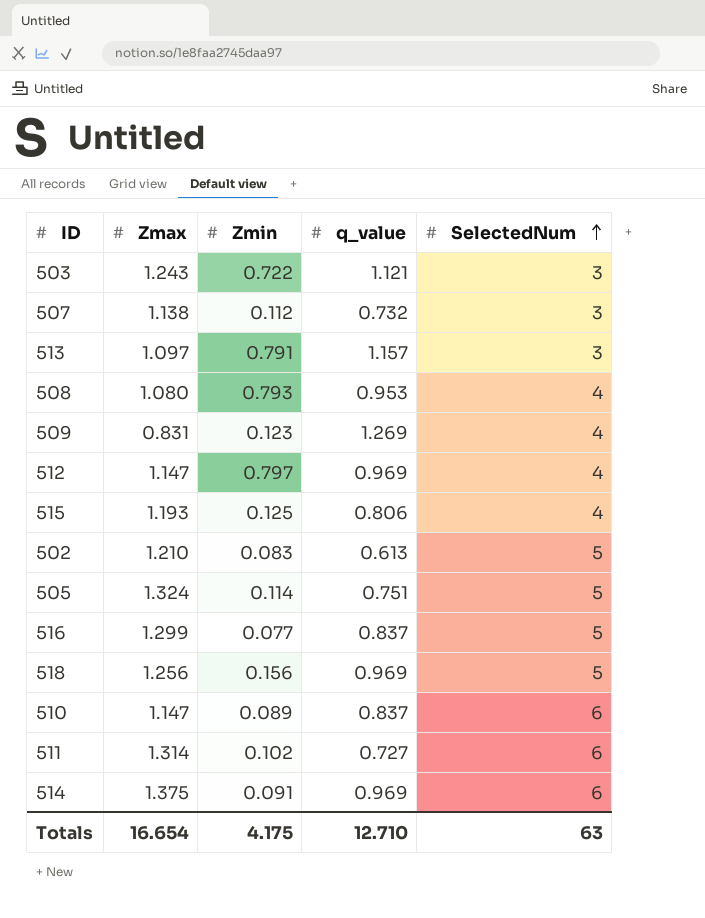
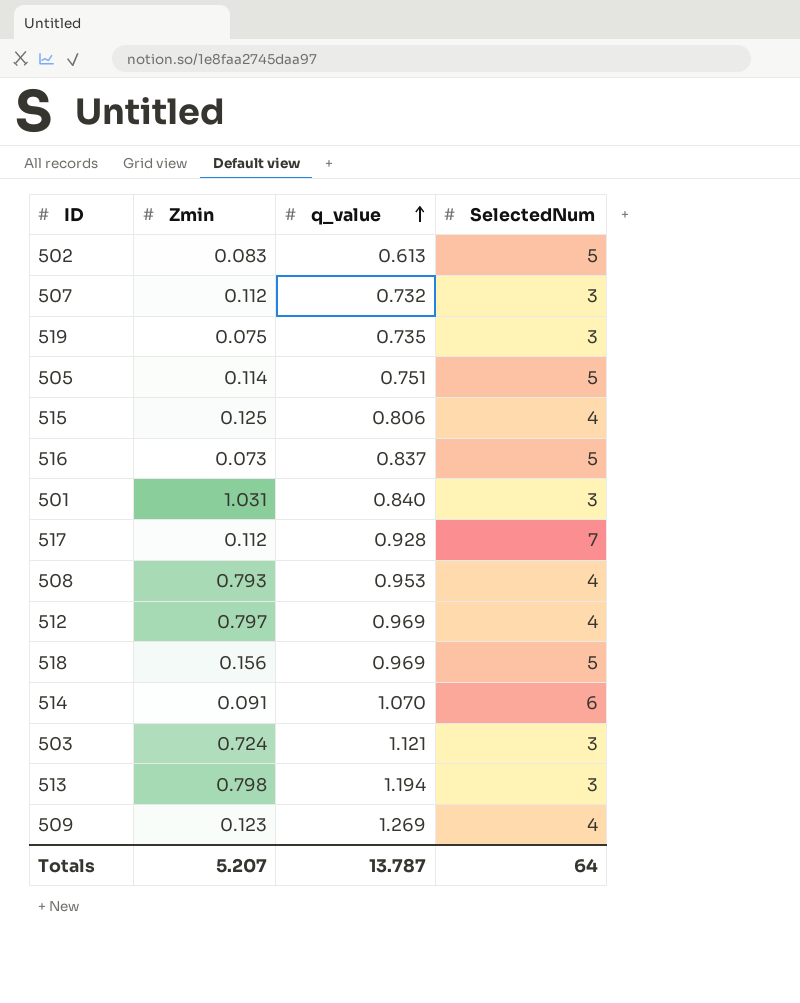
row order: SelectedNum ascending -> q_value ascending
column Zmax | position: 2 -> none
row 510: 1.147 | 0.089 | 0.837 | 6 -> none
row 511: 1.314 | 0.102 | 0.727 | 6 -> none
row 519: none -> 0.075 | 0.735 | 3
516 | Zmin: 0.077 -> 0.073
row 501: none -> 1.031 | 0.840 | 3
row 517: none -> 0.112 | 0.928 | 7
514 | q_value: 0.969 -> 1.070
503 | Zmin: 0.722 -> 0.724
513 | Zmin: 0.791 -> 0.798
513 | q_value: 1.157 -> 1.194
Totals | Zmin: 4.175 -> 5.207
Totals | q_value: 12.710 -> 13.787
Totals | SelectedNum: 63 -> 64

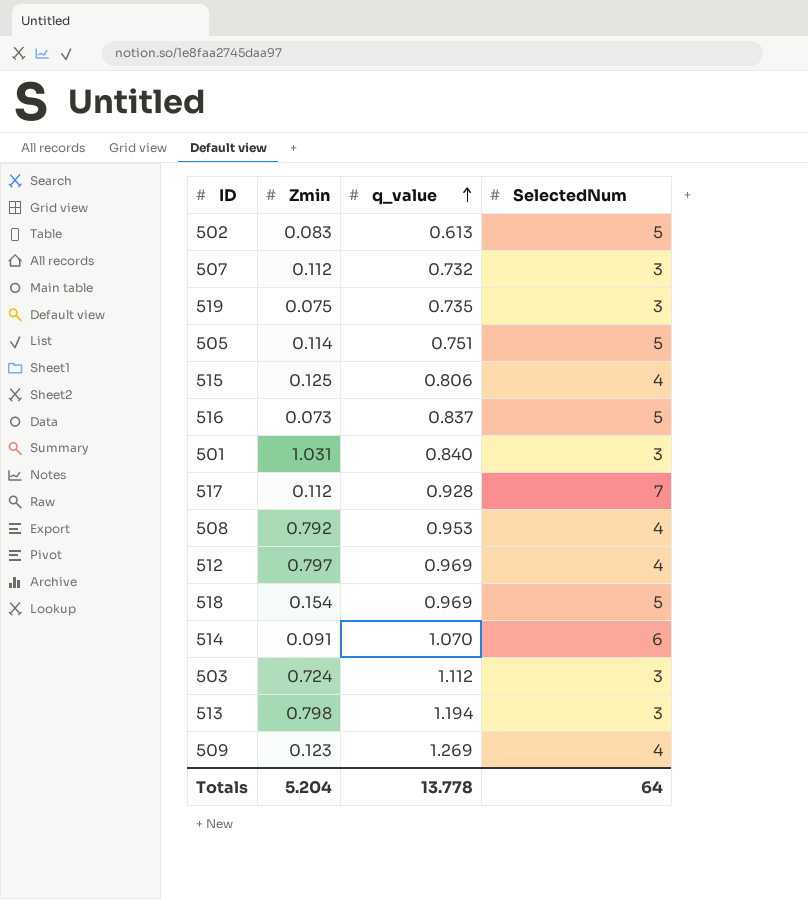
508 | Zmin: 0.793 -> 0.792
518 | Zmin: 0.156 -> 0.154
503 | q_value: 1.121 -> 1.112
Totals | Zmin: 5.207 -> 5.204
Totals | q_value: 13.787 -> 13.778

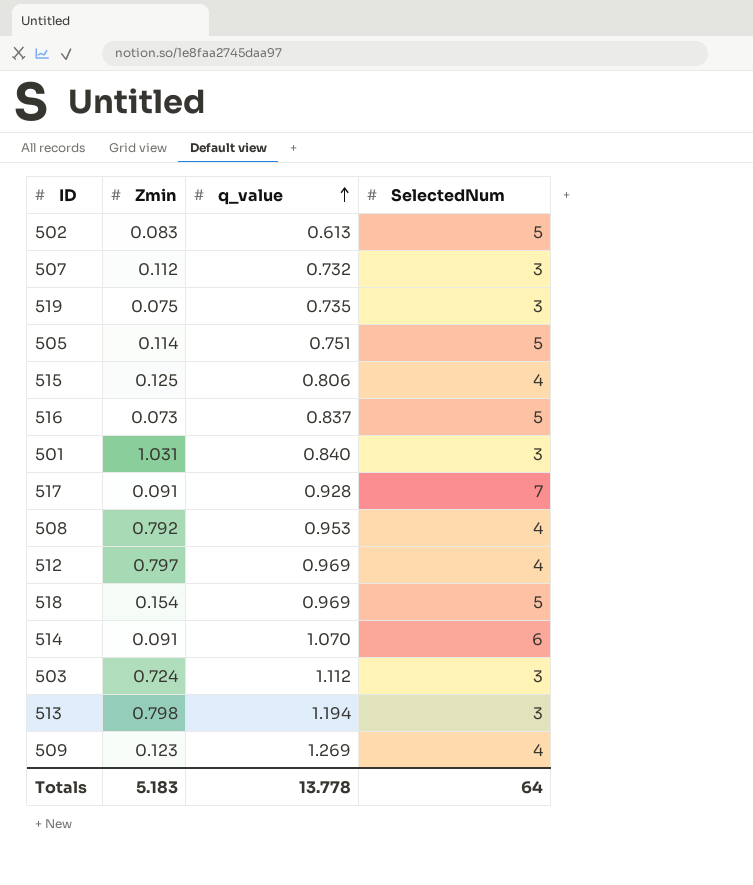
517 | Zmin: 0.112 -> 0.091
Totals | Zmin: 5.204 -> 5.183

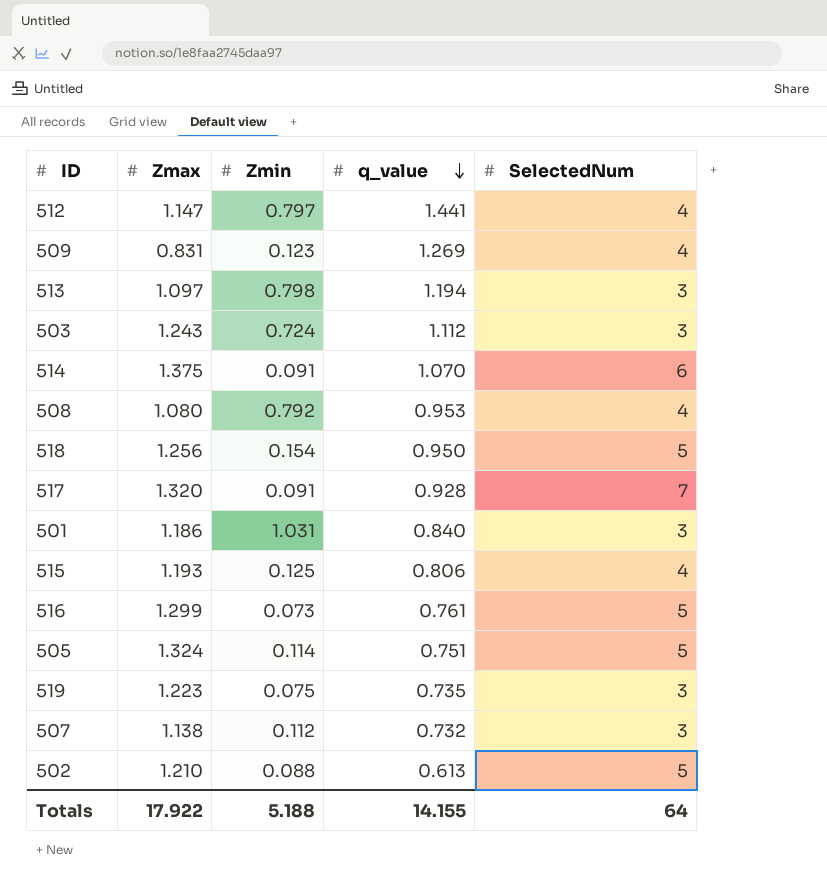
row order: q_value ascending -> q_value descending
column Zmax | position: none -> 2
512 | q_value: 0.969 -> 1.441
518 | q_value: 0.969 -> 0.950
516 | q_value: 0.837 -> 0.761
502 | Zmin: 0.083 -> 0.088
Totals | Zmin: 5.183 -> 5.188
Totals | q_value: 13.778 -> 14.155

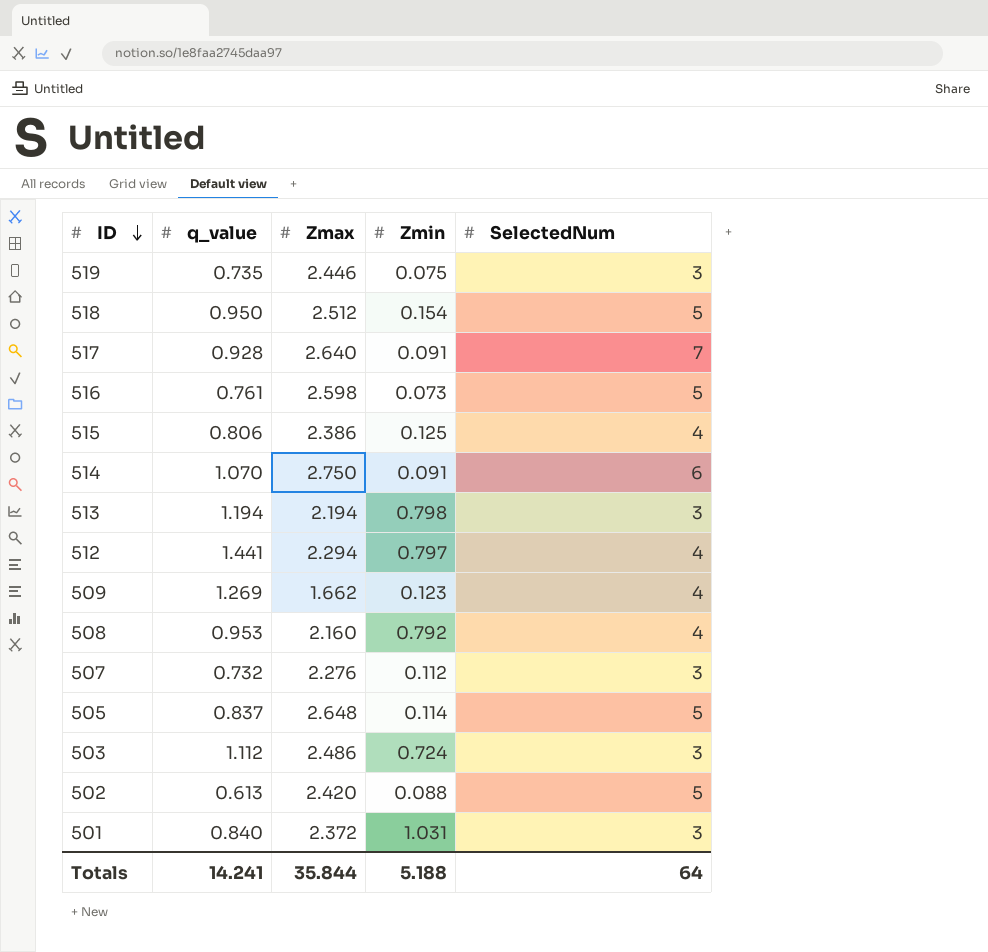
row order: q_value descending -> ID descending
column q_value | position: 4 -> 2
519 | Zmax: 1.223 -> 2.446
518 | Zmax: 1.256 -> 2.512
517 | Zmax: 1.320 -> 2.640
516 | Zmax: 1.299 -> 2.598
515 | Zmax: 1.193 -> 2.386
514 | Zmax: 1.375 -> 2.750
513 | Zmax: 1.097 -> 2.194
512 | Zmax: 1.147 -> 2.294
509 | Zmax: 0.831 -> 1.662
508 | Zmax: 1.080 -> 2.160
507 | Zmax: 1.138 -> 2.276
505 | q_value: 0.751 -> 0.837
505 | Zmax: 1.324 -> 2.648
503 | Zmax: 1.243 -> 2.486
502 | Zmax: 1.210 -> 2.420
501 | Zmax: 1.186 -> 2.372
Totals | q_value: 14.155 -> 14.241
Totals | Zmax: 17.922 -> 35.844

